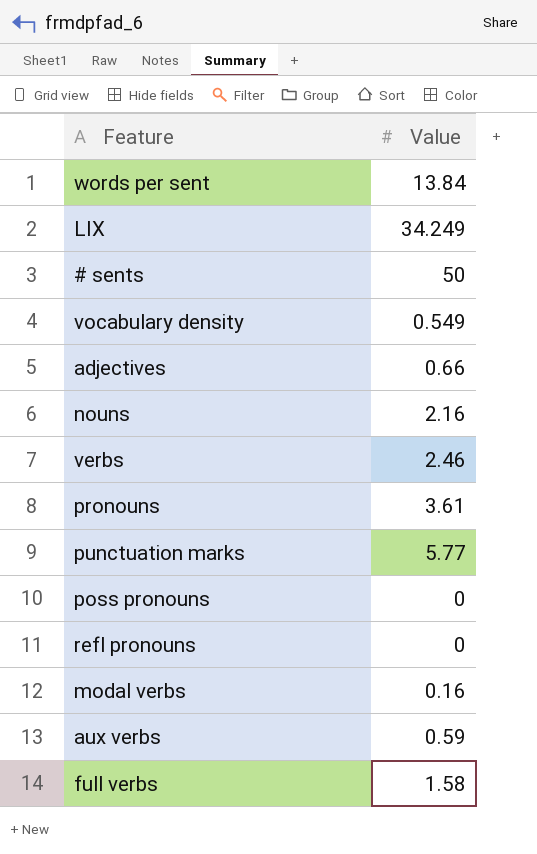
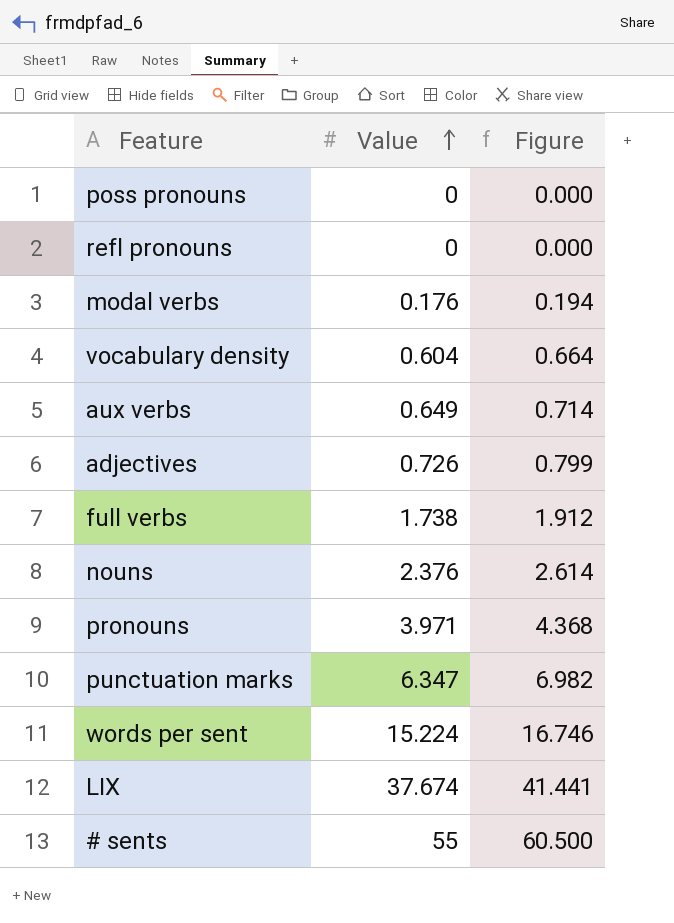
row order: none -> Value ascending
column Figure | formula: none -> [Value] * 1.1
row verbs: 2.46 -> none
modal verbs | Value: 0.16 -> 0.176
vocabulary density | Value: 0.549 -> 0.604
aux verbs | Value: 0.59 -> 0.649
adjectives | Value: 0.66 -> 0.726
full verbs | Value: 1.58 -> 1.738
nouns | Value: 2.16 -> 2.376
pronouns | Value: 3.61 -> 3.971
punctuation marks | Value: 5.77 -> 6.347
words per sent | Value: 13.84 -> 15.224
LIX | Value: 34.249 -> 37.674
# sents | Value: 50 -> 55

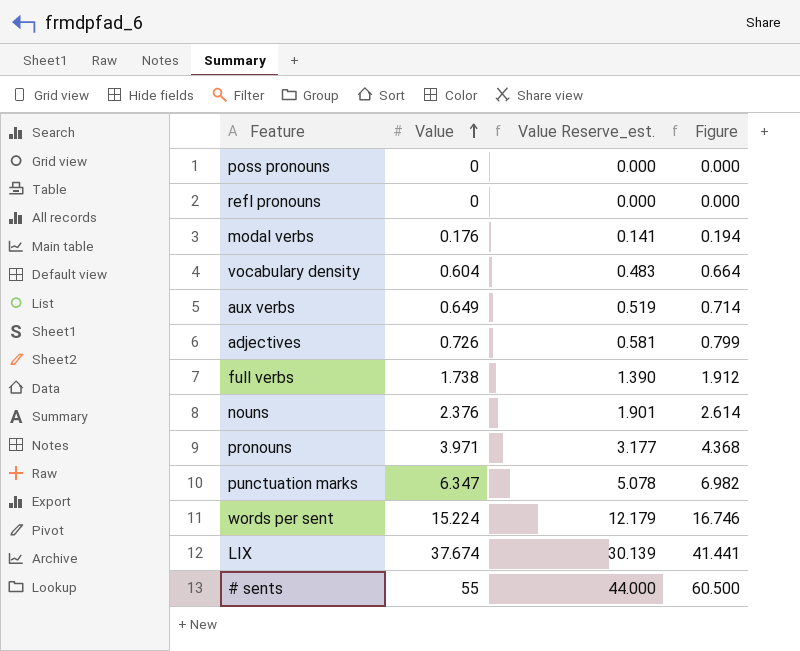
column Value Reserve_est. | formula: none -> [Value] * 0.8

